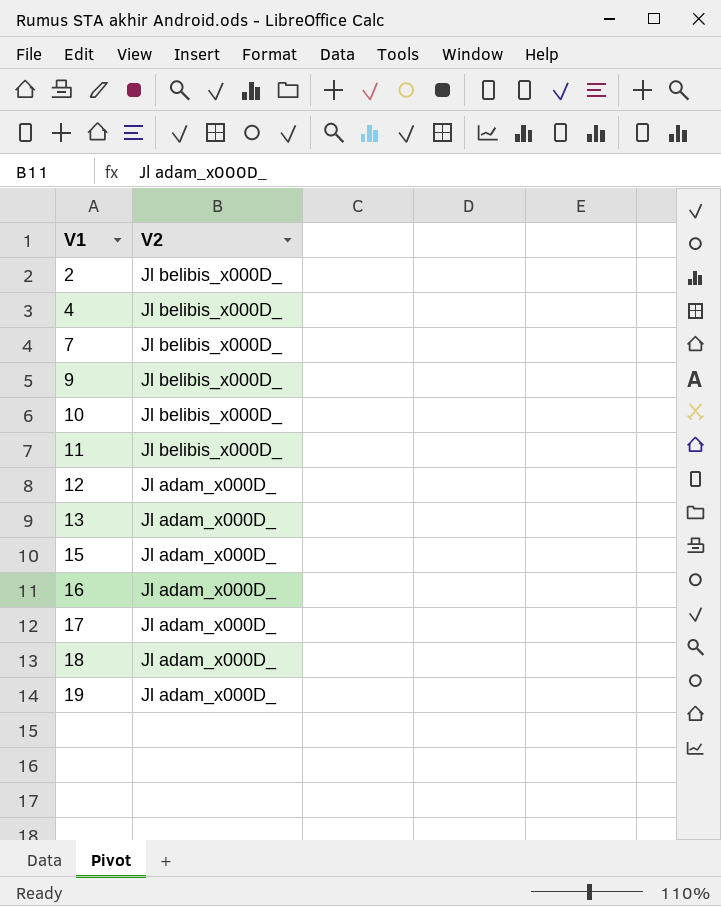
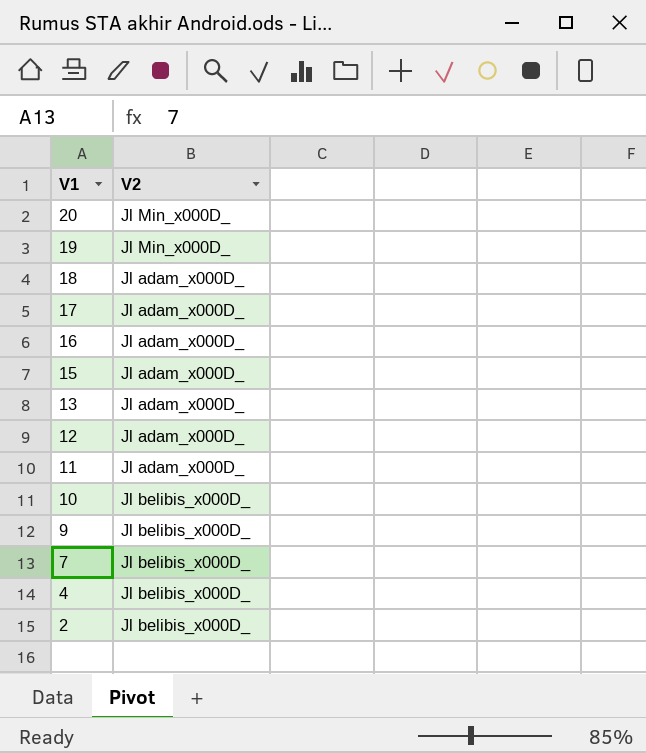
row order: V1 ascending -> V1 descending
row 20: none -> Jl Min_x000D_
19 | V2: Jl adam_x000D_ -> Jl Min_x000D_
11 | V2: Jl belibis_x000D_ -> Jl adam_x000D_

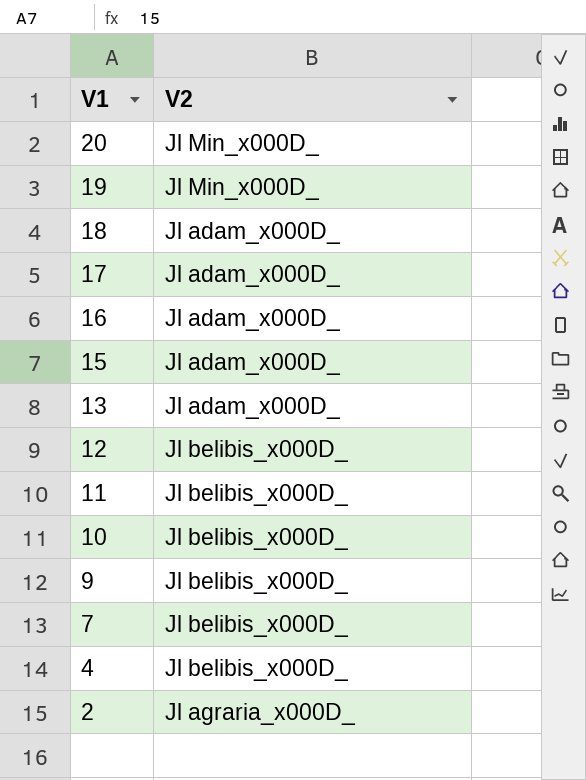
12 | V2: Jl adam_x000D_ -> Jl belibis_x000D_
11 | V2: Jl adam_x000D_ -> Jl belibis_x000D_
2 | V2: Jl belibis_x000D_ -> Jl agraria_x000D_

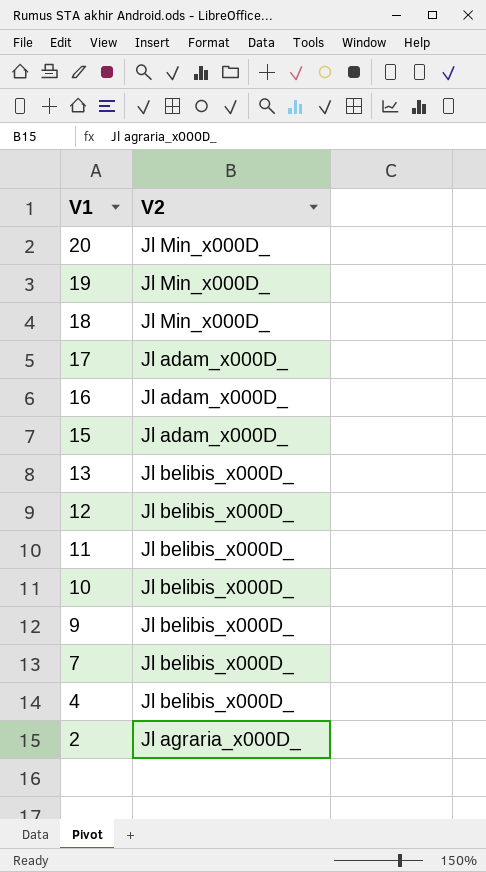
18 | V2: Jl adam_x000D_ -> Jl Min_x000D_
13 | V2: Jl adam_x000D_ -> Jl belibis_x000D_

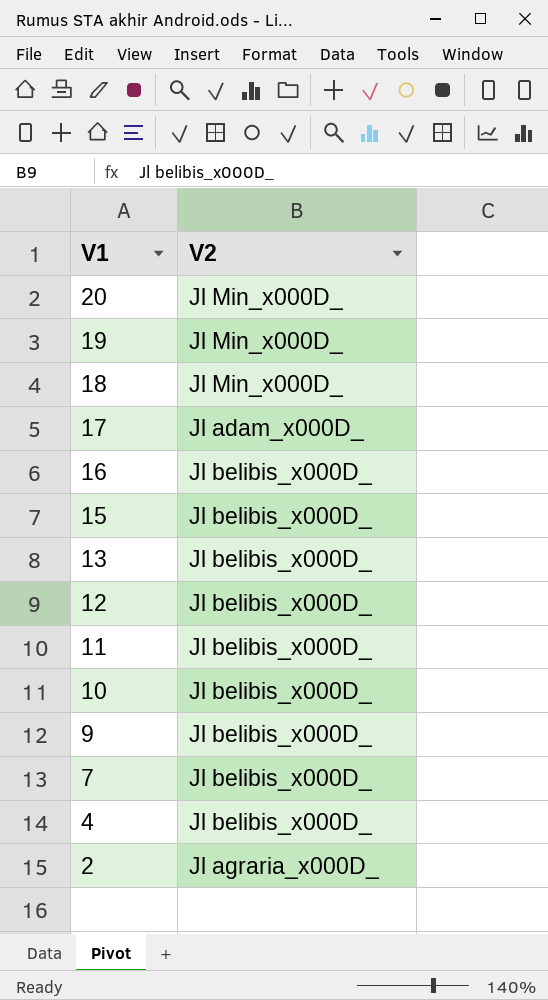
16 | V2: Jl adam_x000D_ -> Jl belibis_x000D_
15 | V2: Jl adam_x000D_ -> Jl belibis_x000D_

